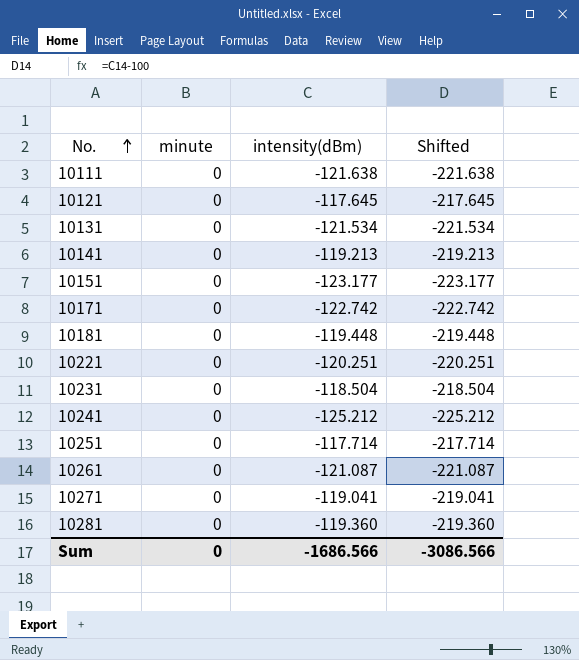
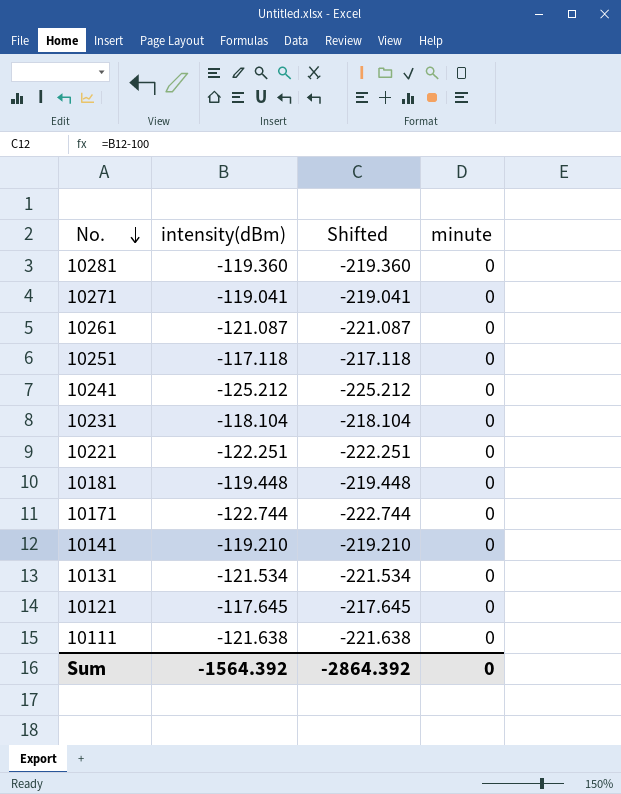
row order: No. ascending -> No. descending
column minute | position: 2 -> 4
row 10151: 0 | -123.177 | -223.177 -> none
10251 | intensity(dBm): -117.714 -> -117.118
10251 | Shifted: -217.714 -> -217.118
10231 | intensity(dBm): -118.504 -> -118.104
10231 | Shifted: -218.504 -> -218.104
10221 | intensity(dBm): -120.251 -> -122.251
10221 | Shifted: -220.251 -> -222.251
10171 | intensity(dBm): -122.742 -> -122.744
10171 | Shifted: -222.742 -> -222.744
10141 | intensity(dBm): -119.213 -> -119.210
10141 | Shifted: -219.213 -> -219.210
Sum | intensity(dBm): -1686.566 -> -1564.392
Sum | Shifted: -3086.566 -> -2864.392

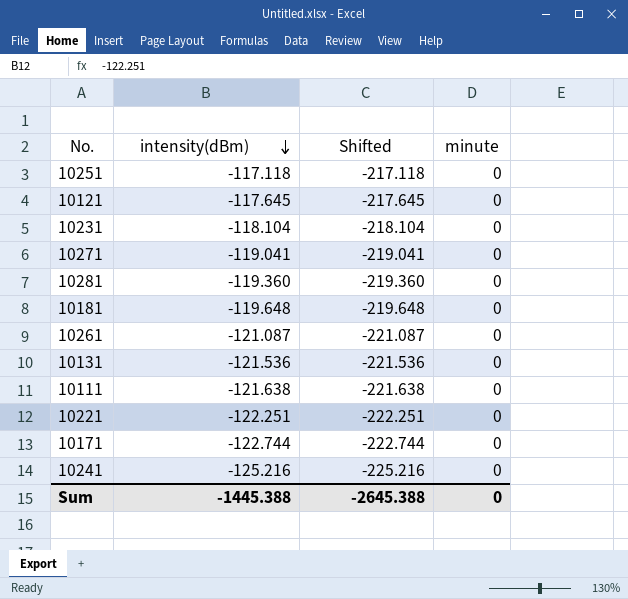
row order: No. descending -> intensity(dBm) descending
row 10141: -119.210 | -219.210 | 0 -> none
10181 | intensity(dBm): -119.448 -> -119.648
10181 | Shifted: -219.448 -> -219.648
10131 | intensity(dBm): -121.534 -> -121.536
10131 | Shifted: -221.534 -> -221.536
10241 | intensity(dBm): -125.212 -> -125.216
10241 | Shifted: -225.212 -> -225.216
Sum | intensity(dBm): -1564.392 -> -1445.388
Sum | Shifted: -2864.392 -> -2645.388

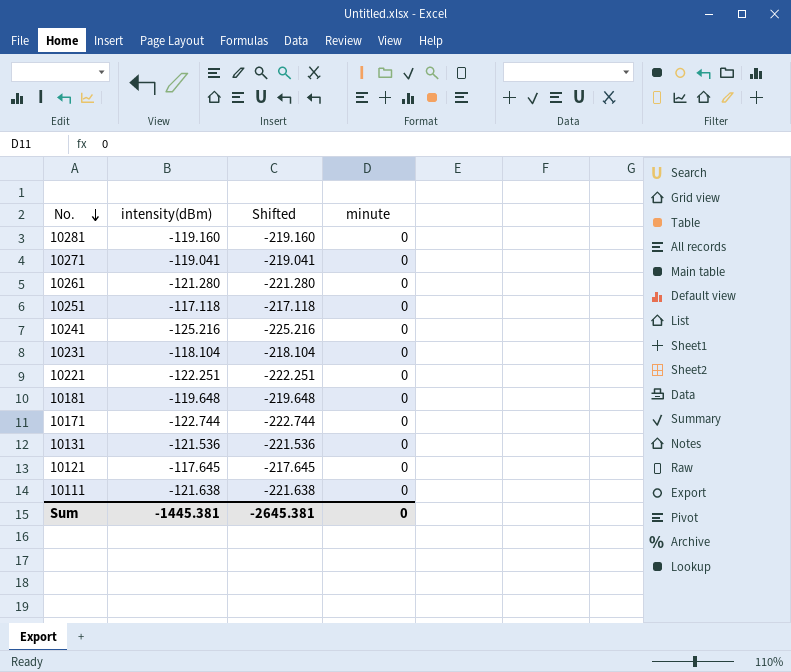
row order: intensity(dBm) descending -> No. descending
10281 | intensity(dBm): -119.360 -> -119.160
10281 | Shifted: -219.360 -> -219.160
10261 | intensity(dBm): -121.087 -> -121.280
10261 | Shifted: -221.087 -> -221.280
Sum | intensity(dBm): -1445.388 -> -1445.381
Sum | Shifted: -2645.388 -> -2645.381

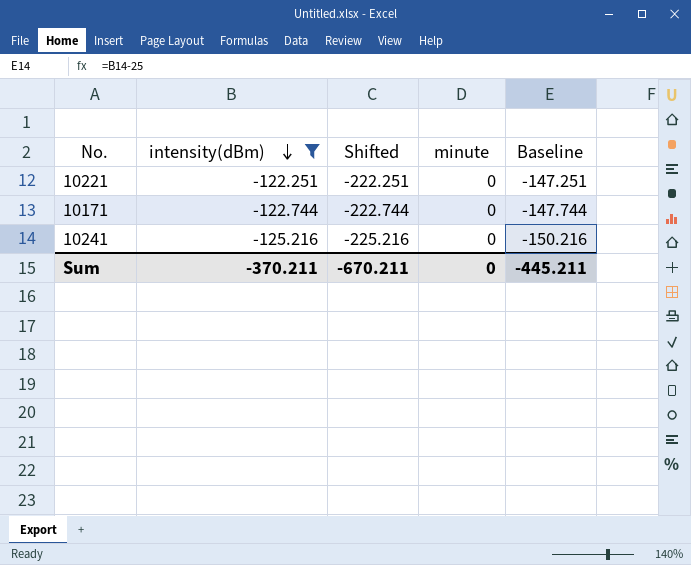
filter: none -> intensity(dBm) <= -122.251
row order: No. descending -> intensity(dBm) descending
column Baseline | formula: none -> [intensity(dBm)] - 25
Sum | intensity(dBm): -1445.381 -> -370.211
Sum | Shifted: -2645.381 -> -670.211

